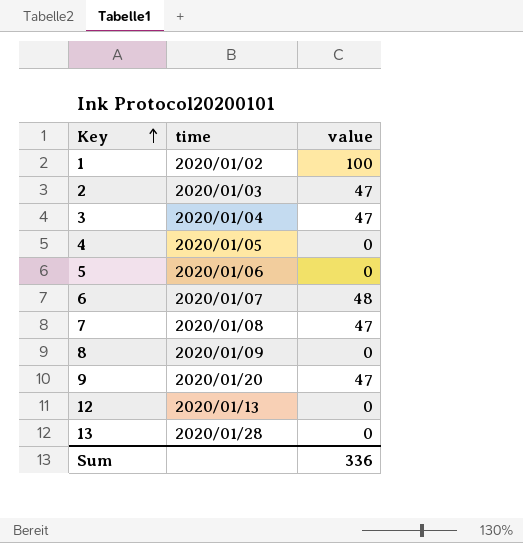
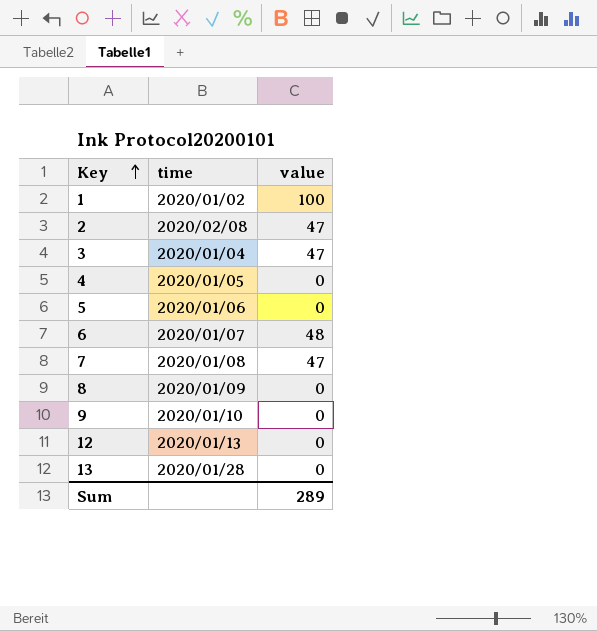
2 | time: 2020/01/03 -> 2020/02/08
9 | time: 2020/01/20 -> 2020/01/10
9 | value: 47 -> 0
Sum | value: 336 -> 289

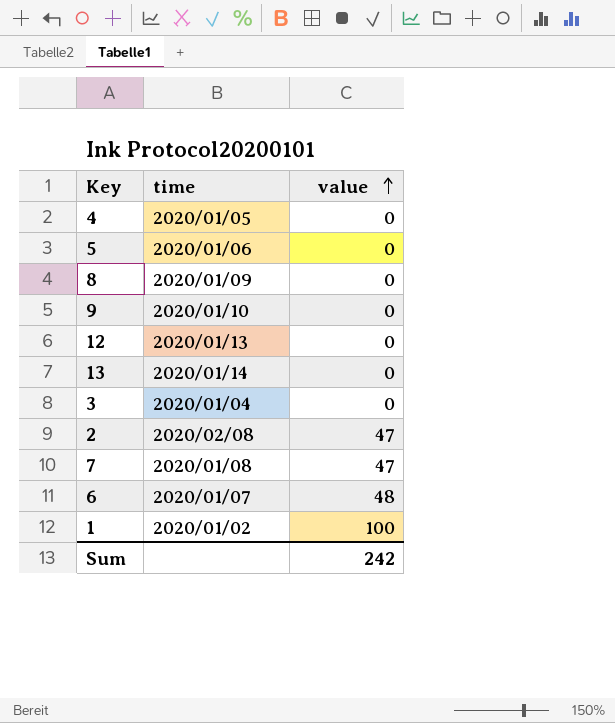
row order: Key ascending -> value ascending
13 | time: 2020/01/28 -> 2020/01/14
3 | value: 47 -> 0
Sum | value: 289 -> 242

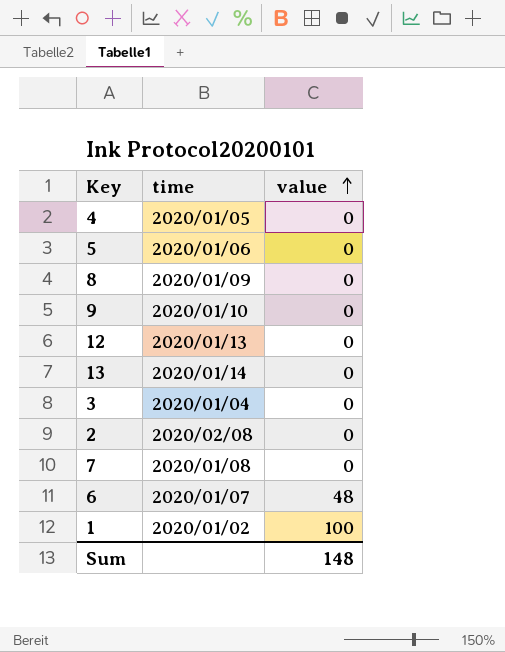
2 | value: 47 -> 0
7 | value: 47 -> 0
Sum | value: 242 -> 148

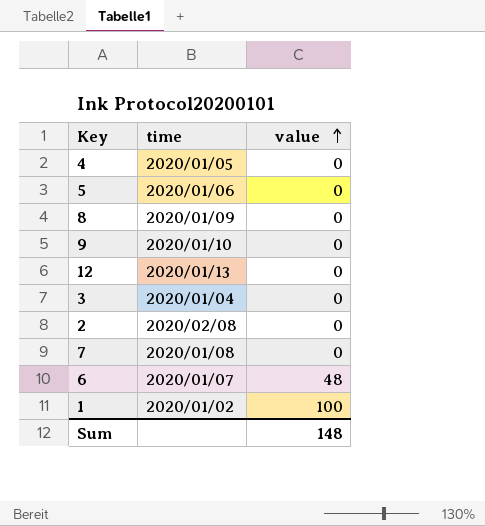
row 13: 2020/01/14 | 0 -> none

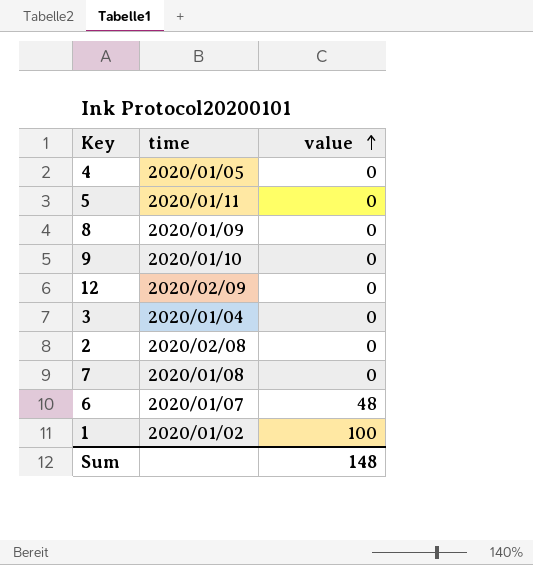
5 | time: 2020/01/06 -> 2020/01/11
12 | time: 2020/01/13 -> 2020/02/09

